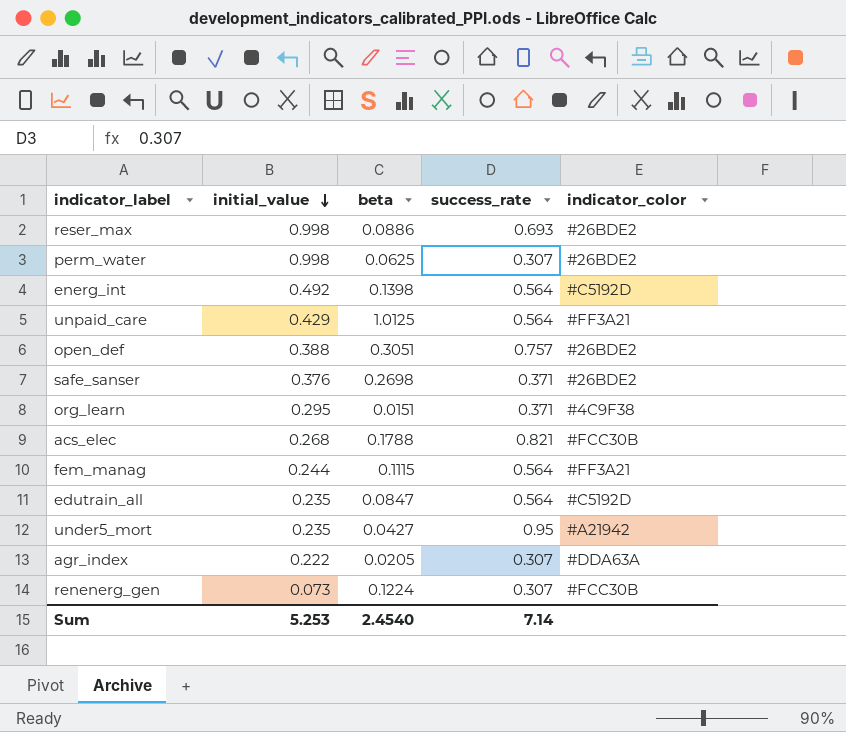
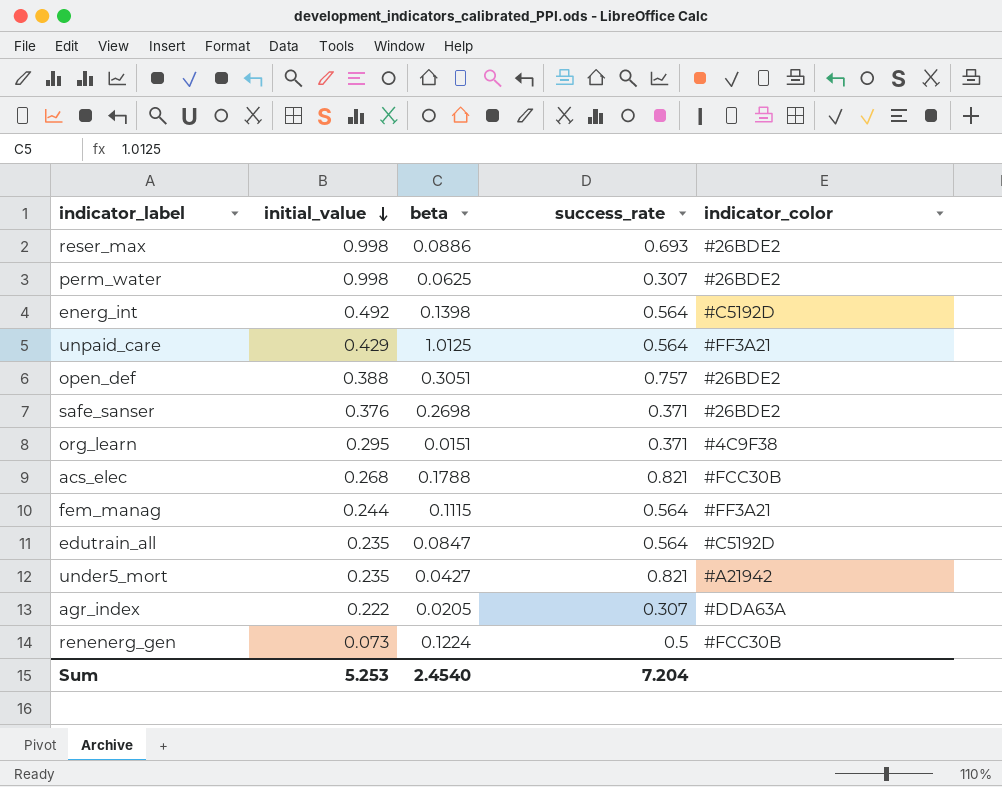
under5_mort | success_rate: 0.95 -> 0.821
renenerg_gen | success_rate: 0.307 -> 0.5
Sum | success_rate: 7.14 -> 7.204

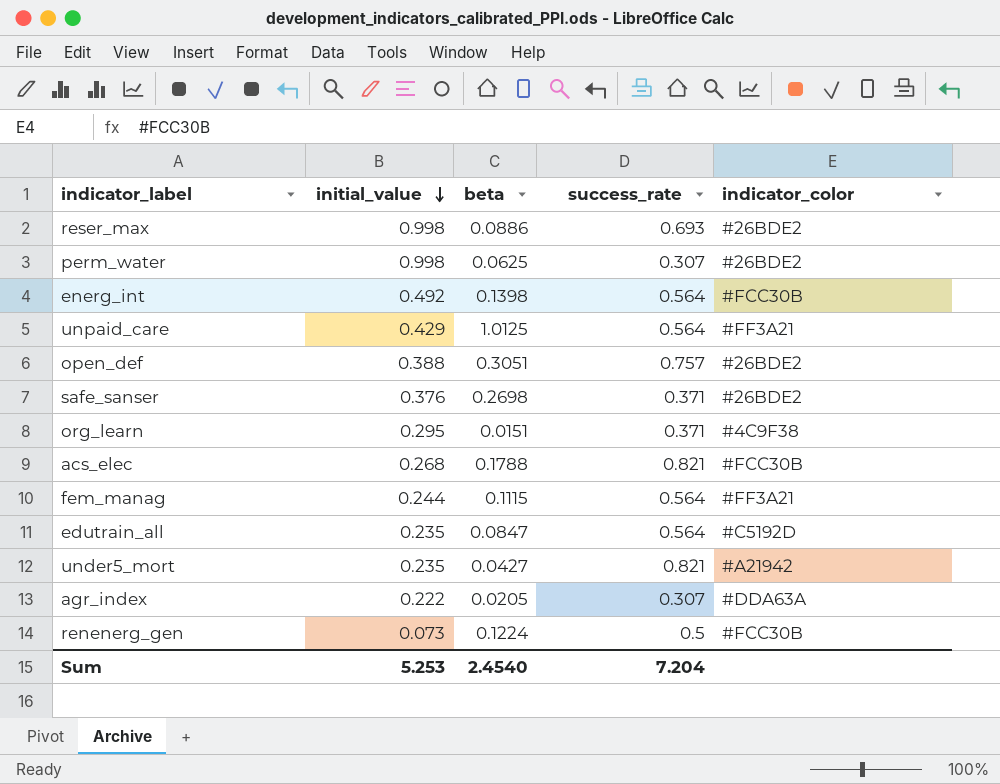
energ_int | indicator_color: #C5192D -> #FCC30B

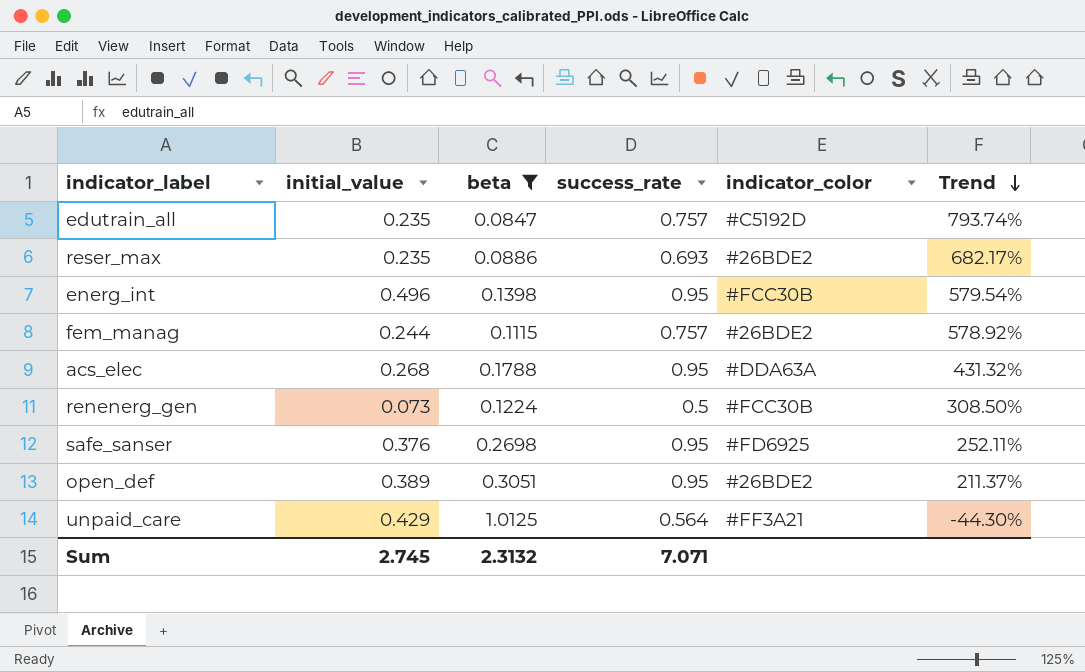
filter: none -> beta >= 0.0847
row order: initial_value descending -> Trend descending
column Trend | formula: none -> ([success_rate] - [beta]) / [beta]
edutrain_all | success_rate: 0.564 -> 0.757
reser_max | initial_value: 0.998 -> 0.235
energ_int | initial_value: 0.492 -> 0.496
energ_int | success_rate: 0.564 -> 0.95
fem_manag | success_rate: 0.564 -> 0.757
fem_manag | indicator_color: #FF3A21 -> #26BDE2
acs_elec | success_rate: 0.821 -> 0.95
acs_elec | indicator_color: #FCC30B -> #DDA63A
safe_sanser | success_rate: 0.371 -> 0.95
safe_sanser | indicator_color: #26BDE2 -> #FD6925
open_def | initial_value: 0.388 -> 0.389
open_def | success_rate: 0.757 -> 0.95
Sum | initial_value: 5.253 -> 2.745
Sum | beta: 2.4540 -> 2.3132
Sum | success_rate: 7.204 -> 7.071

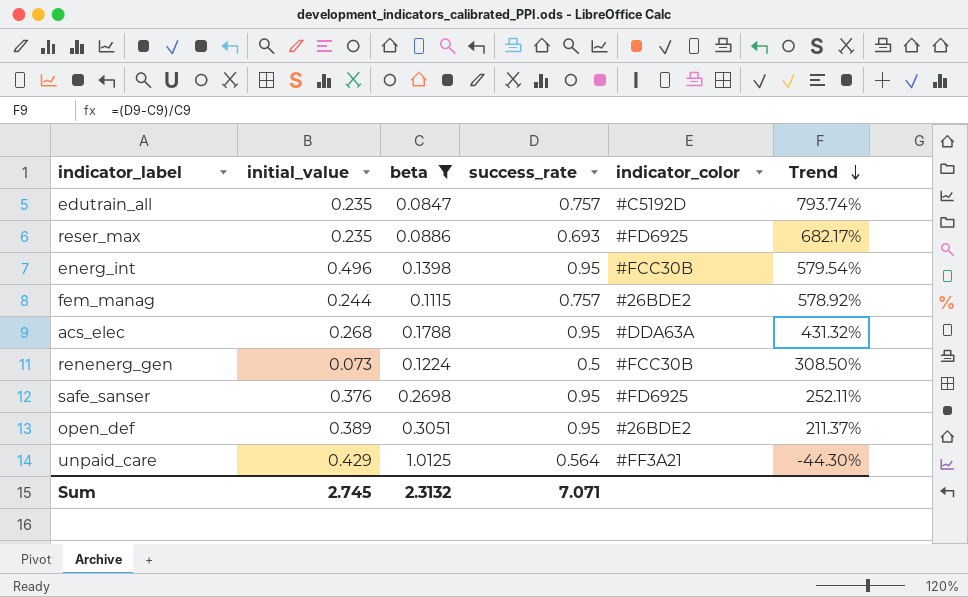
reser_max | indicator_color: #26BDE2 -> #FD6925

